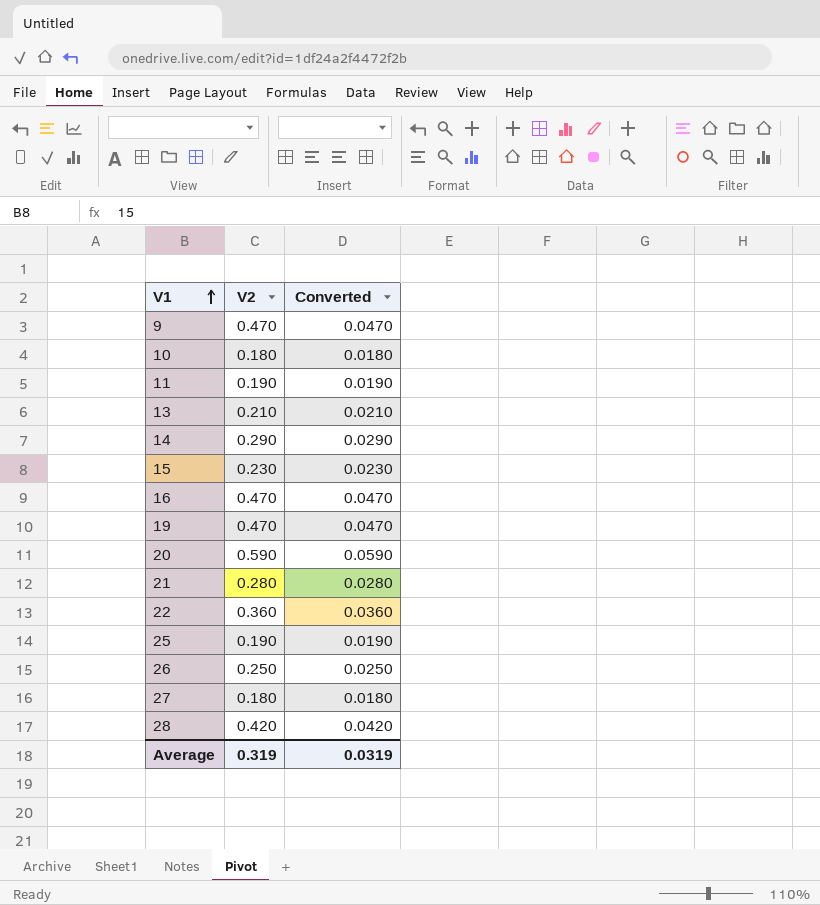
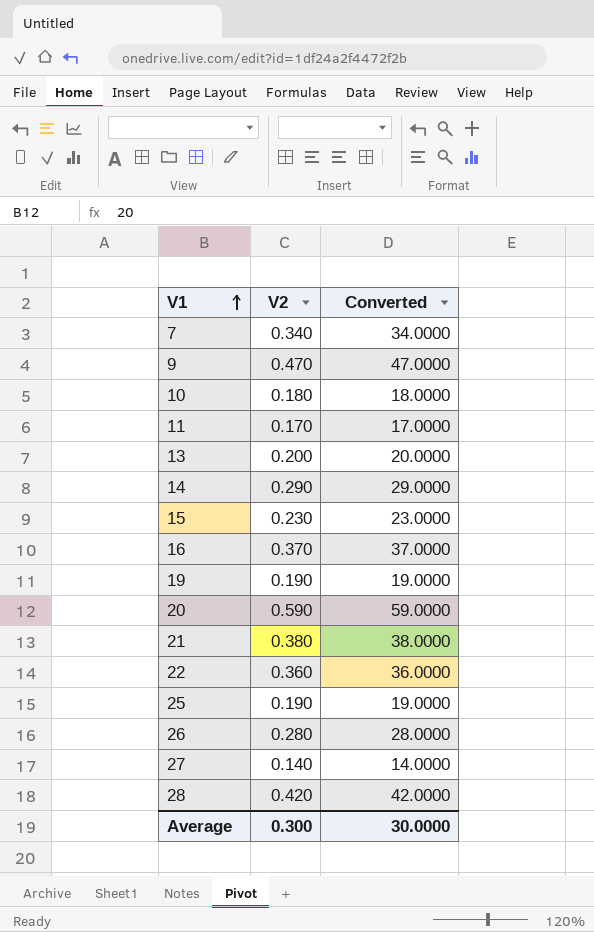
column Converted | formula: [V2] * 0.1 -> [V2] * 100
row 7: none -> 0.340 | 34.0000
11 | V2: 0.190 -> 0.170
13 | V2: 0.210 -> 0.200
16 | V2: 0.470 -> 0.370
19 | V2: 0.470 -> 0.190
21 | V2: 0.280 -> 0.380
26 | V2: 0.250 -> 0.280
27 | V2: 0.180 -> 0.140
Average | V2: 0.319 -> 0.300
Average | Converted: 0.0319 -> 30.0000

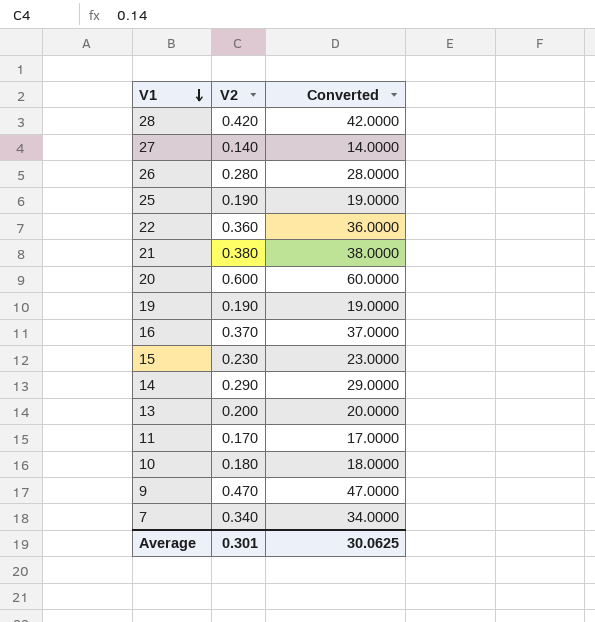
row order: V1 ascending -> V1 descending
20 | V2: 0.590 -> 0.600
20 | Converted: 59.0000 -> 60.0000
Average | V2: 0.300 -> 0.301
Average | Converted: 30.0000 -> 30.0625

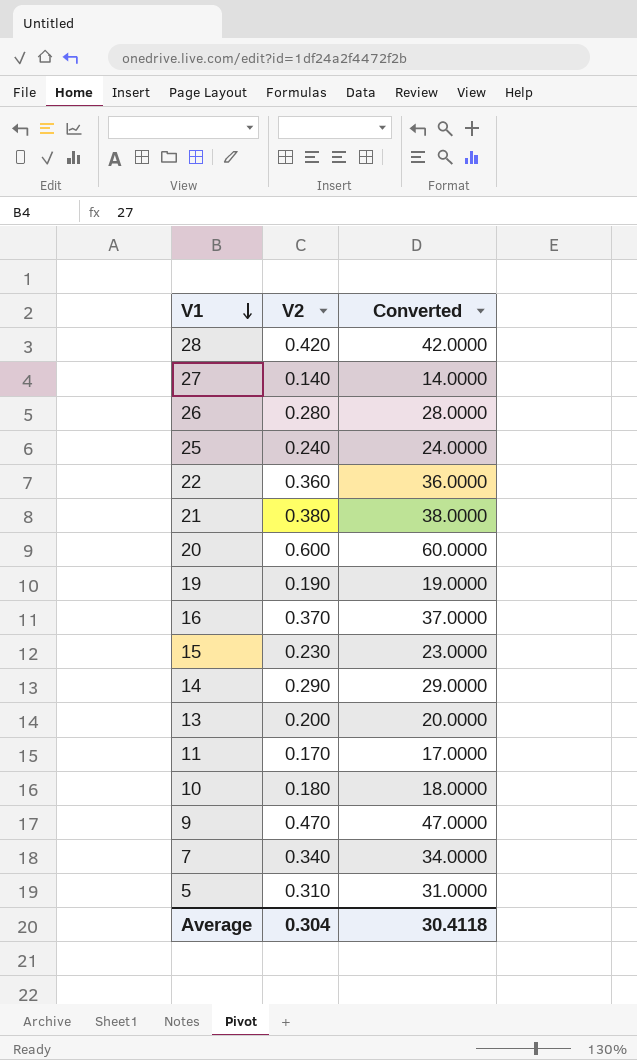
25 | V2: 0.190 -> 0.240
25 | Converted: 19.0000 -> 24.0000
row 5: none -> 0.310 | 31.0000
Average | V2: 0.301 -> 0.304
Average | Converted: 30.0625 -> 30.4118

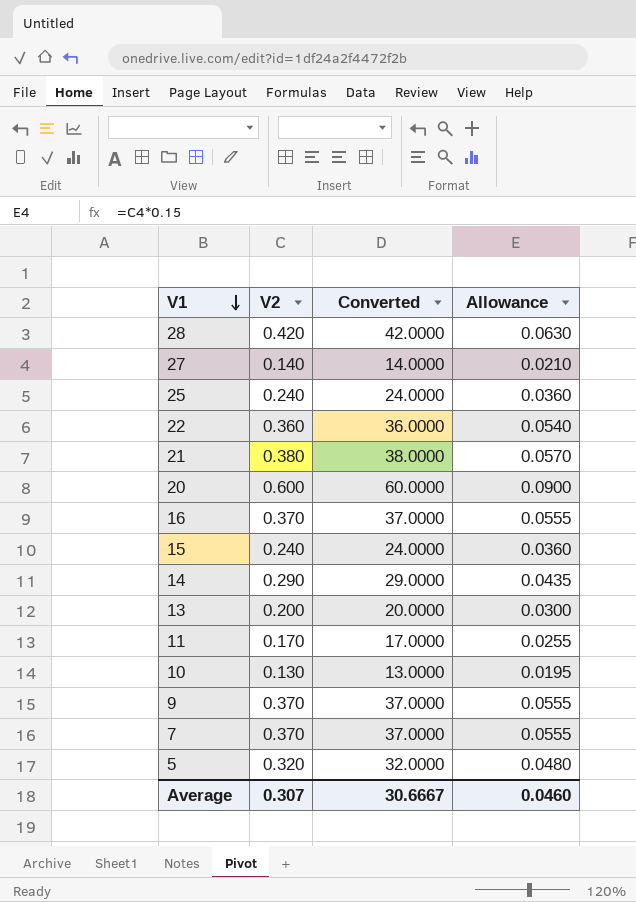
column Allowance | formula: none -> [V2] * 0.15
row 26: 0.280 | 28.0000 -> none
row 19: 0.190 | 19.0000 -> none
15 | V2: 0.230 -> 0.240
15 | Converted: 23.0000 -> 24.0000
10 | V2: 0.180 -> 0.130
10 | Converted: 18.0000 -> 13.0000
9 | V2: 0.470 -> 0.370
9 | Converted: 47.0000 -> 37.0000
7 | V2: 0.340 -> 0.370
7 | Converted: 34.0000 -> 37.0000
5 | V2: 0.310 -> 0.320
5 | Converted: 31.0000 -> 32.0000
Average | V2: 0.304 -> 0.307
Average | Converted: 30.4118 -> 30.6667

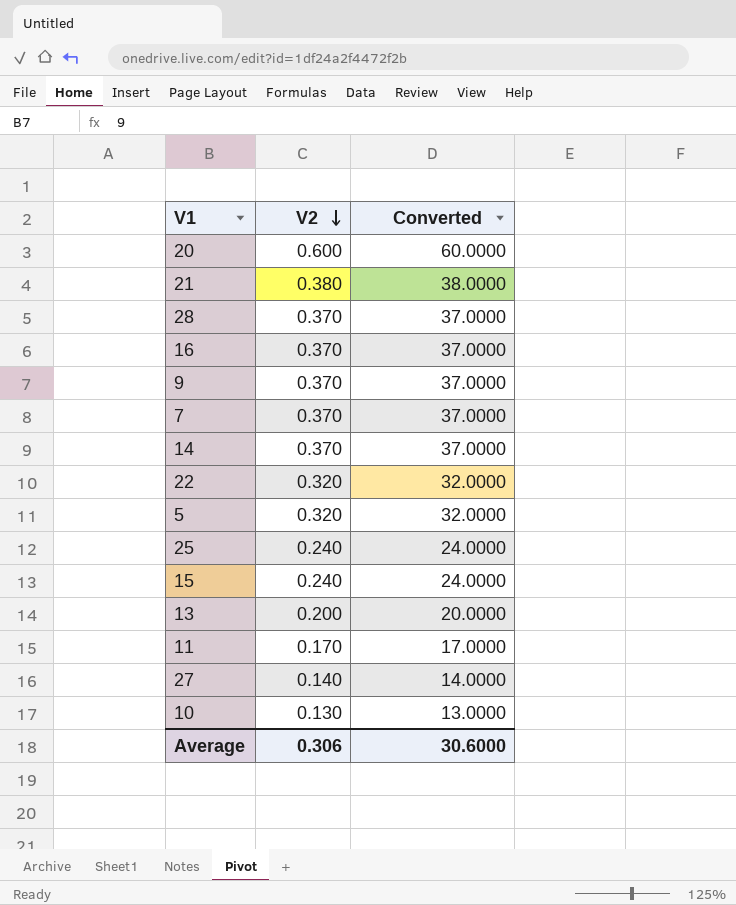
row order: V1 descending -> V2 descending
column Allowance | formula: [V2] * 0.15 -> none
28 | V2: 0.420 -> 0.370
28 | Converted: 42.0000 -> 37.0000
14 | V2: 0.290 -> 0.370
14 | Converted: 29.0000 -> 37.0000
22 | V2: 0.360 -> 0.320
22 | Converted: 36.0000 -> 32.0000
Average | V2: 0.307 -> 0.306
Average | Converted: 30.6667 -> 30.6000

